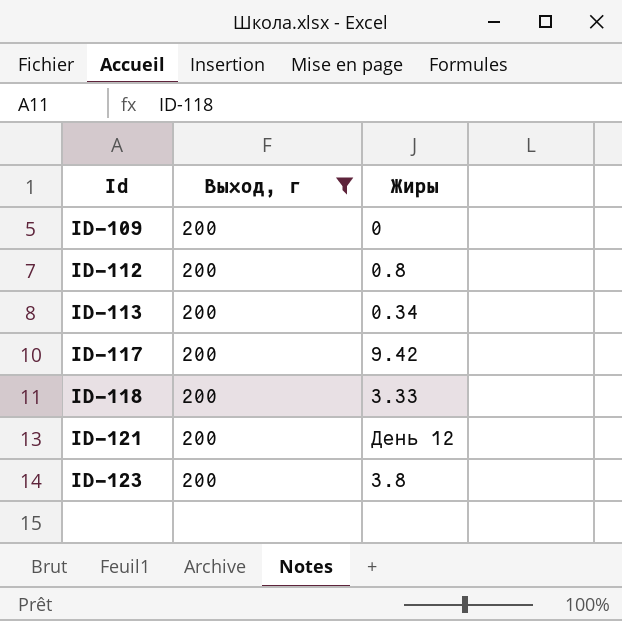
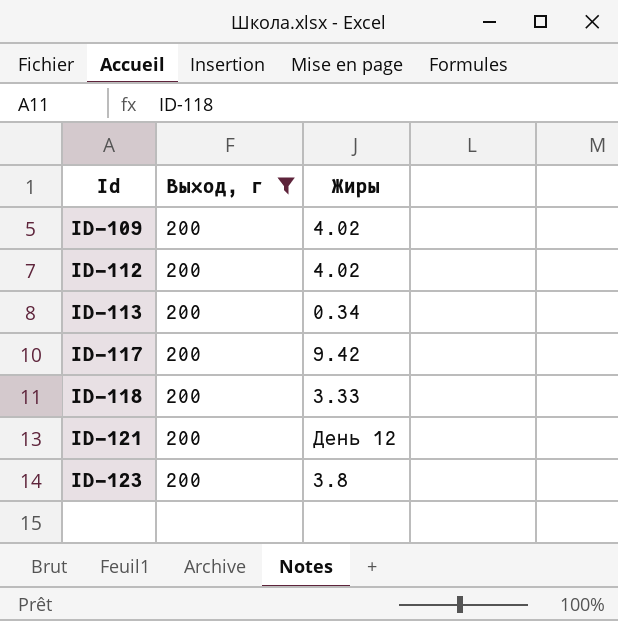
ID-109 | Жиры: 0 -> 4.02
ID-112 | Жиры: 0.8 -> 4.02

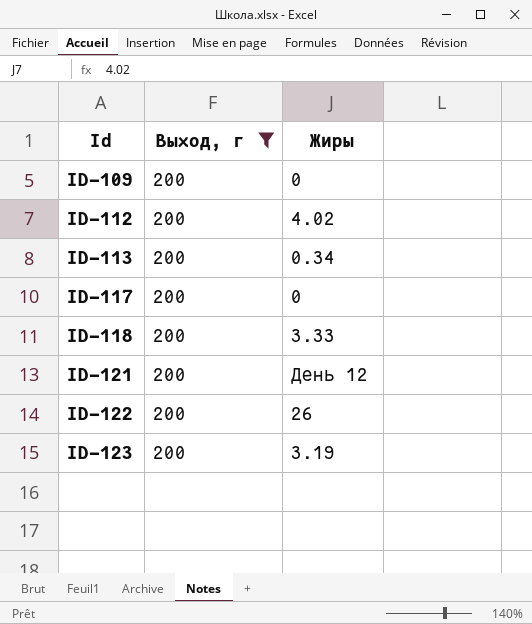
ID-109 | Жиры: 4.02 -> 0
ID-117 | Жиры: 9.42 -> 0
row ID-122: none -> 200 | 26
ID-123 | Жиры: 3.8 -> 3.19

